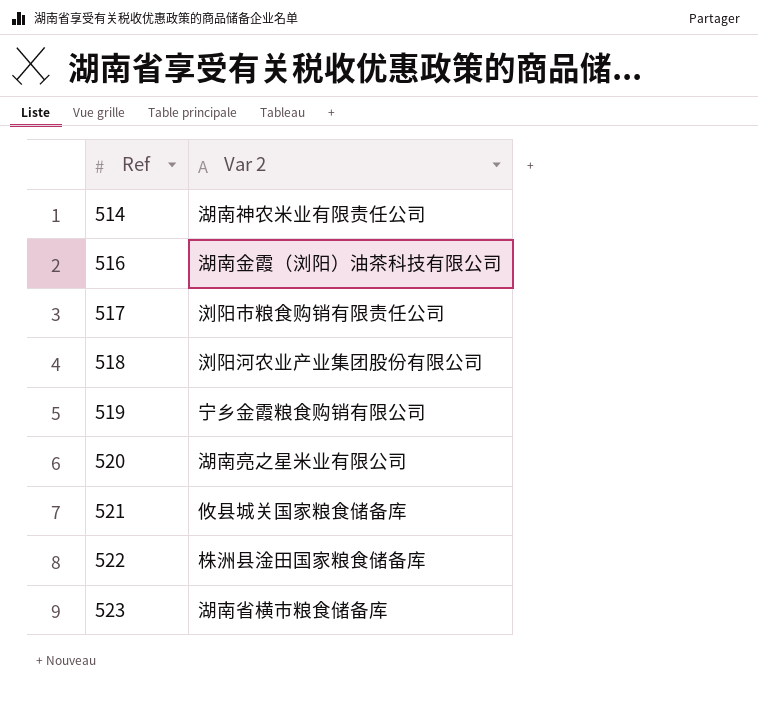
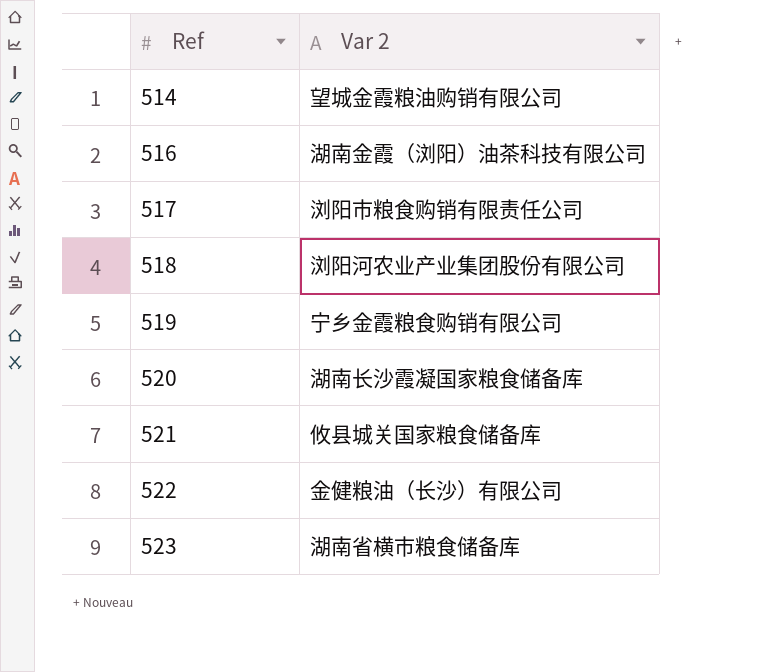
514 | Var 2: 湖南神农米业有限责任公司 -> 望城金霞粮油购销有限公司
520 | Var 2: 湖南亮之星米业有限公司 -> 湖南长沙霞凝国家粮食储备库
522 | Var 2: 株洲县淦田国家粮食储备库 -> 金健粮油（长沙）有限公司

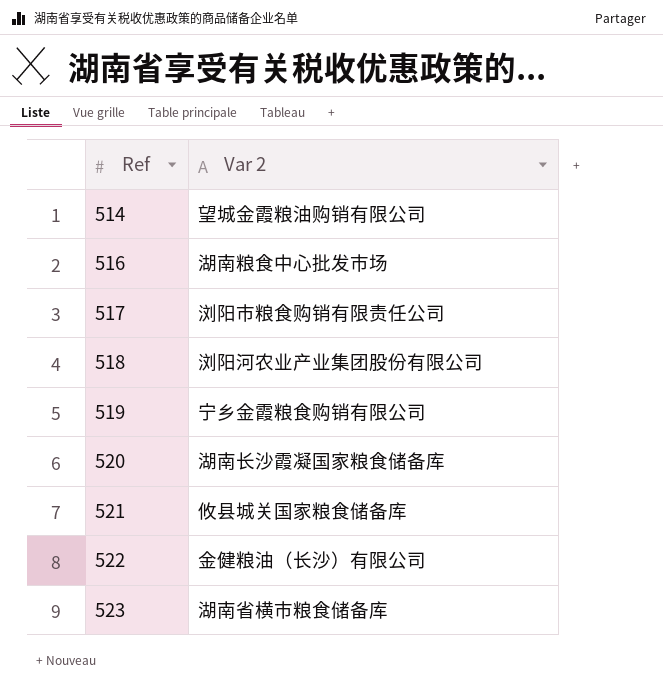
516 | Var 2: 湖南金霞（浏阳）油茶科技有限公司 -> 湖南粮食中心批发市场

